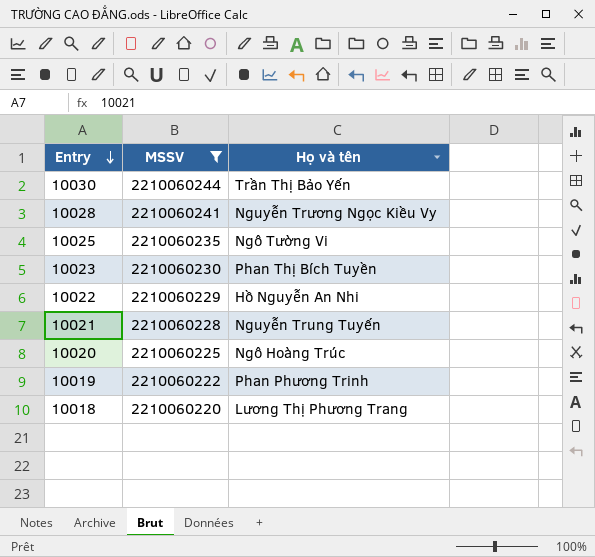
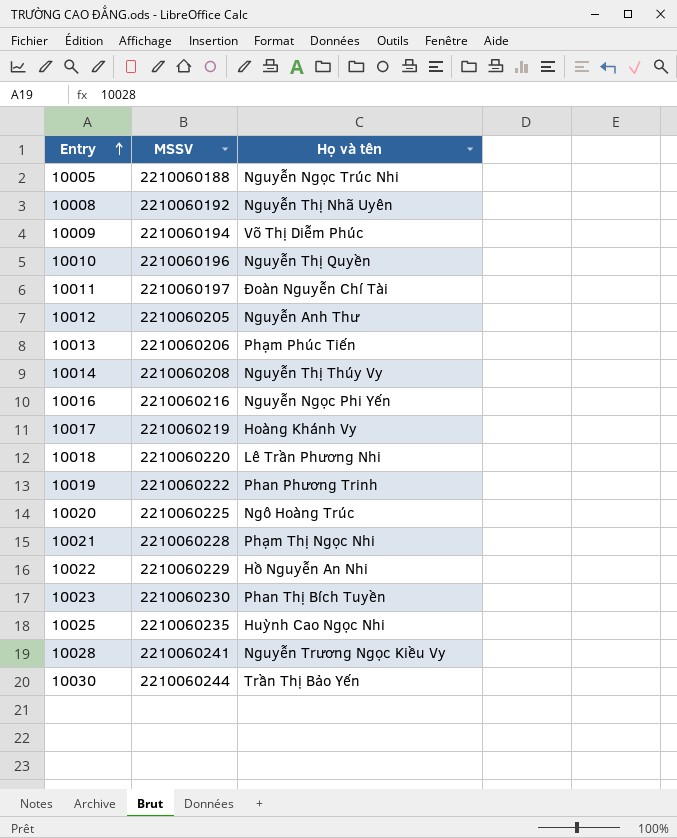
filter: MSSV >= 2210060220 -> none
row order: Entry descending -> Entry ascending
10018 | Họ và tên: Lương Thị Phương Trang -> Lê Trần Phương Nhi
10021 | Họ và tên: Nguyễn Trung Tuyến -> Phạm Thị Ngọc Nhi
10025 | Họ và tên: Ngô Tường Vi -> Huỳnh Cao Ngọc Nhi

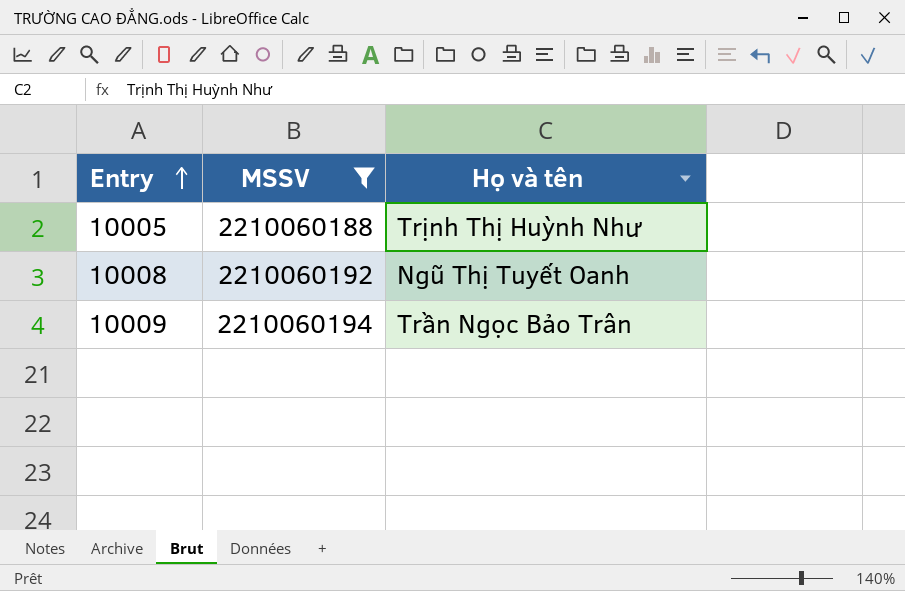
filter: none -> MSSV <= 2210060194
10005 | Họ và tên: Nguyễn Ngọc Trúc Nhi -> Trịnh Thị Huỳnh Như
10008 | Họ và tên: Nguyễn Thị Nhã Uyên -> Ngũ Thị Tuyết Oanh
10009 | Họ và tên: Võ Thị Diễm Phúc -> Trần Ngọc Bảo Trân

